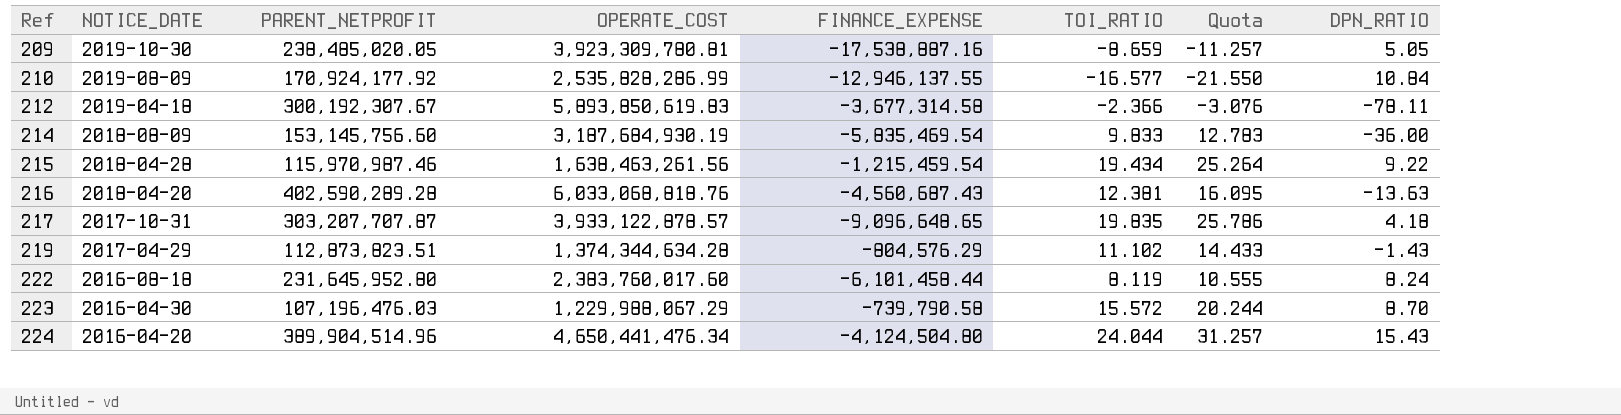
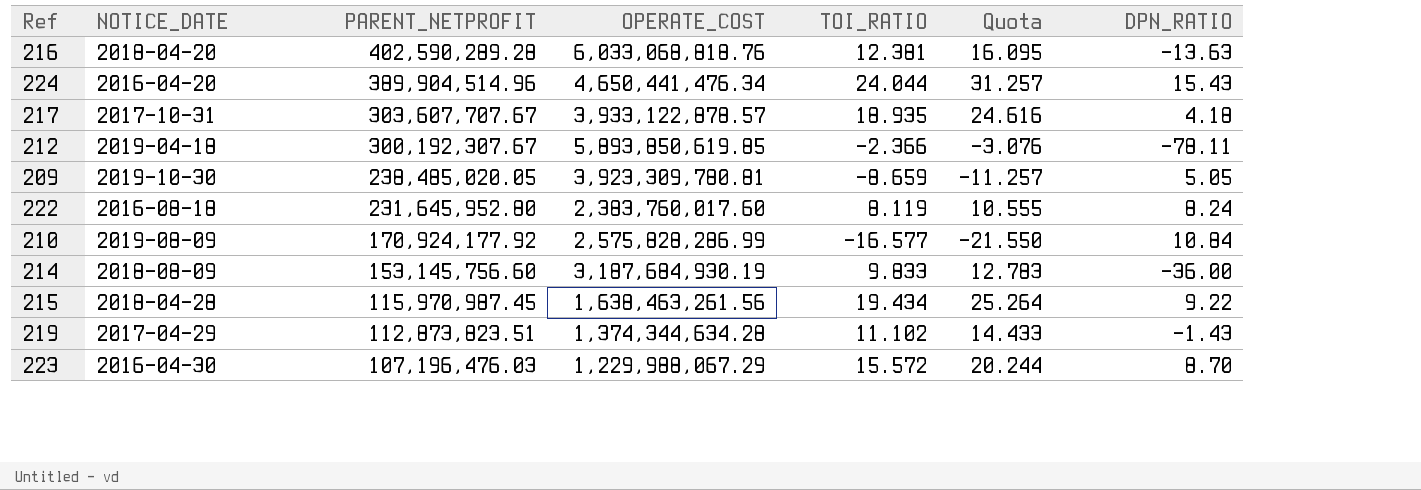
row order: Ref ascending -> PARENT_NETPROFIT descending
column FINANCE_EXPENSE | position: 5 -> none
217 | PARENT_NETPROFIT: 303,207,707.87 -> 303,607,707.67
217 | TOI_RATIO: 19.835 -> 18.935
217 | Quota: 25.786 -> 24.616
212 | OPERATE_COST: 5,893,850,619.83 -> 5,893,850,619.85
210 | OPERATE_COST: 2,535,828,286.99 -> 2,575,828,286.99
215 | PARENT_NETPROFIT: 115,970,987.46 -> 115,970,987.45

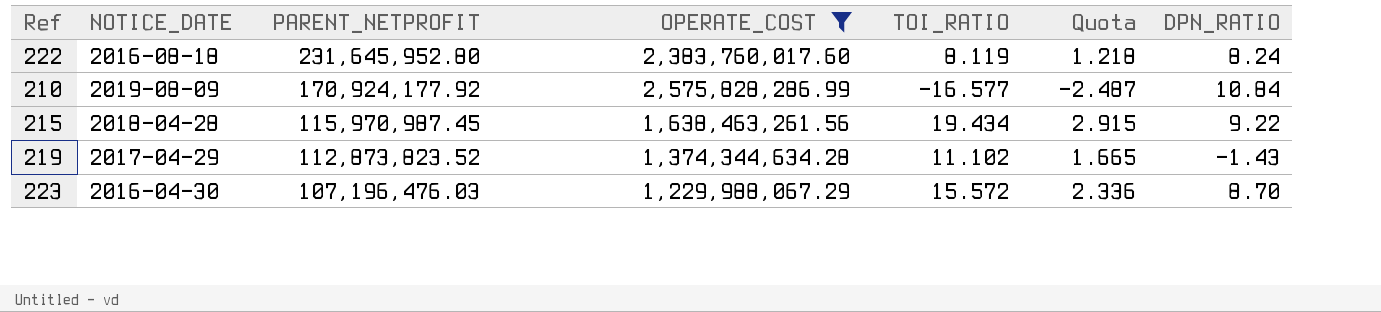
filter: none -> OPERATE_COST <= 2,575,828,286.99
column Quota | formula: [TOI_RATIO] * 1.3 -> [TOI_RATIO] * 0.15
219 | PARENT_NETPROFIT: 112,873,823.51 -> 112,873,823.52

